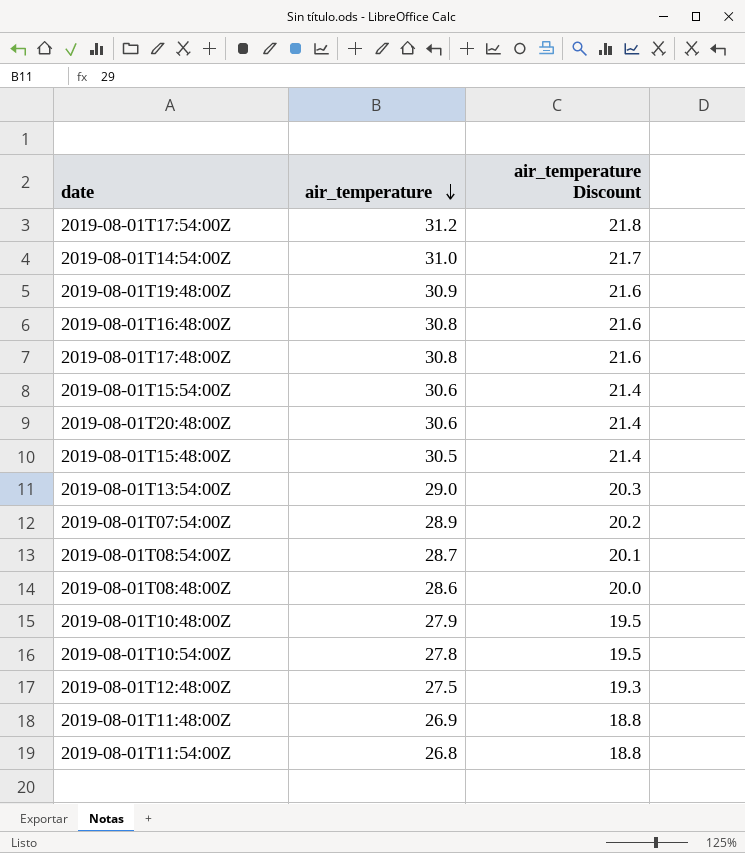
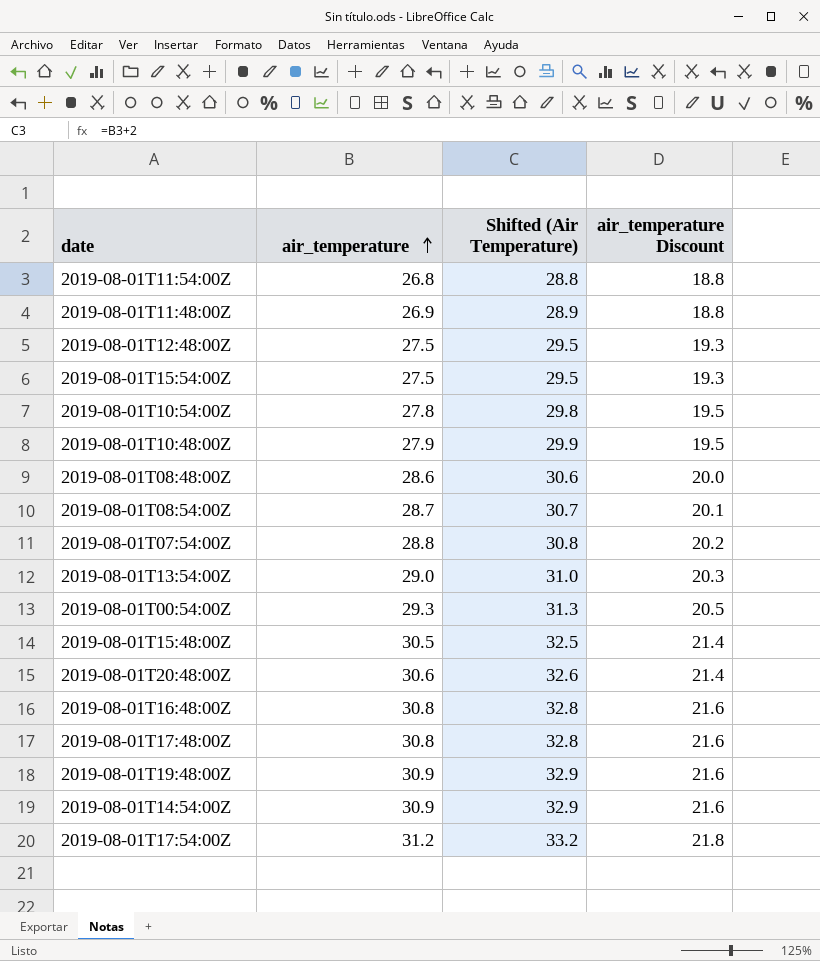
row order: air_temperature descending -> air_temperature ascending
column Shifted (Air Temperature) | formula: none -> [air_temperature] + 2
2019-08-01T15:54:00Z | air_temperature: 30.6 -> 27.5
2019-08-01T15:54:00Z | air_temperature Discount: 21.4 -> 19.3
2019-08-01T07:54:00Z | air_temperature: 28.9 -> 28.8
row 2019-08-01T00:54:00Z: none -> 29.3 | 31.3 | 20.5
2019-08-01T14:54:00Z | air_temperature: 31.0 -> 30.9
2019-08-01T14:54:00Z | air_temperature Discount: 21.7 -> 21.6

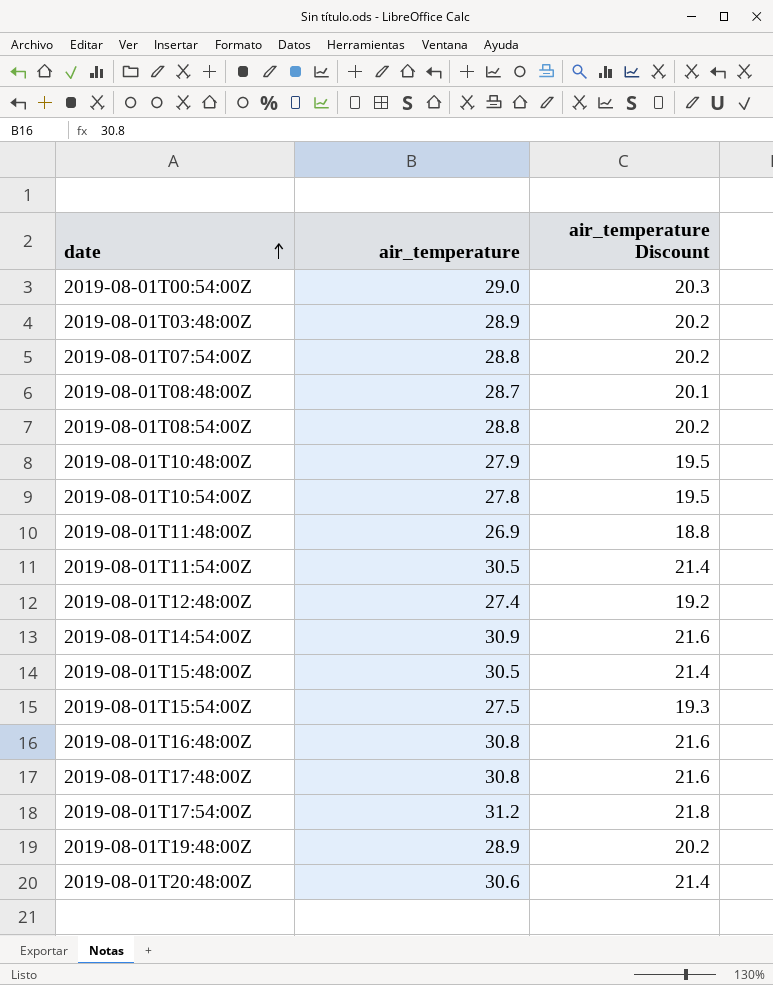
row order: air_temperature ascending -> date ascending
column Shifted (Air Temperature) | formula: [air_temperature] + 2 -> none
row 2019-08-01T13:54:00Z: 29.0 | 31.0 | 20.3 -> none
2019-08-01T00:54:00Z | air_temperature: 29.3 -> 29.0
2019-08-01T00:54:00Z | air_temperature Discount: 20.5 -> 20.3
row 2019-08-01T03:48:00Z: none -> 28.9 | 20.2
2019-08-01T08:48:00Z | air_temperature: 28.6 -> 28.7
2019-08-01T08:48:00Z | air_temperature Discount: 20.0 -> 20.1
2019-08-01T08:54:00Z | air_temperature: 28.7 -> 28.8
2019-08-01T08:54:00Z | air_temperature Discount: 20.1 -> 20.2
2019-08-01T11:54:00Z | air_temperature: 26.8 -> 30.5
2019-08-01T11:54:00Z | air_temperature Discount: 18.8 -> 21.4
2019-08-01T12:48:00Z | air_temperature: 27.5 -> 27.4
2019-08-01T12:48:00Z | air_temperature Discount: 19.3 -> 19.2
2019-08-01T19:48:00Z | air_temperature: 30.9 -> 28.9
2019-08-01T19:48:00Z | air_temperature Discount: 21.6 -> 20.2

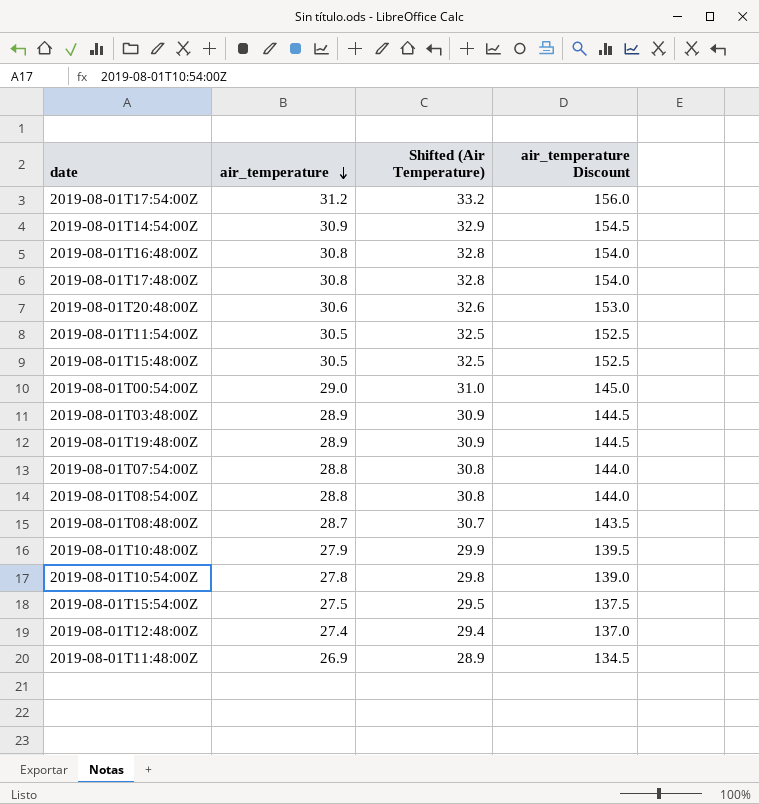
row order: date ascending -> air_temperature descending
column Shifted (Air Temperature) | formula: none -> [air_temperature] + 2
column air_temperature Discount | formula: [air_temperature] * 0.7 -> [air_temperature] * 5

